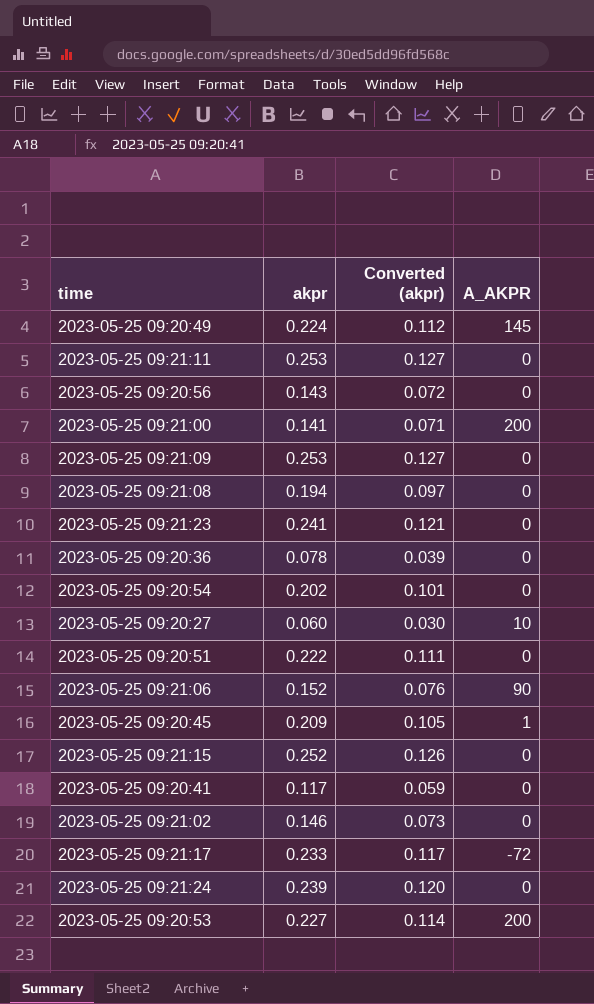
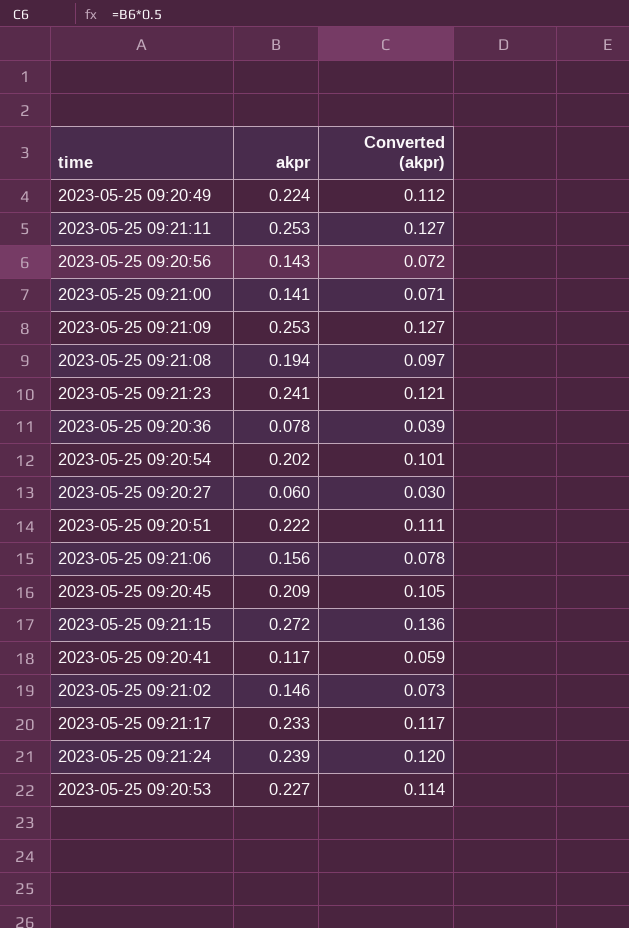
column A_AKPR | position: 4 -> none
2023-05-25 09:21:06 | akpr: 0.152 -> 0.156
2023-05-25 09:21:06 | Converted (akpr): 0.076 -> 0.078
2023-05-25 09:21:15 | akpr: 0.252 -> 0.272
2023-05-25 09:21:15 | Converted (akpr): 0.126 -> 0.136

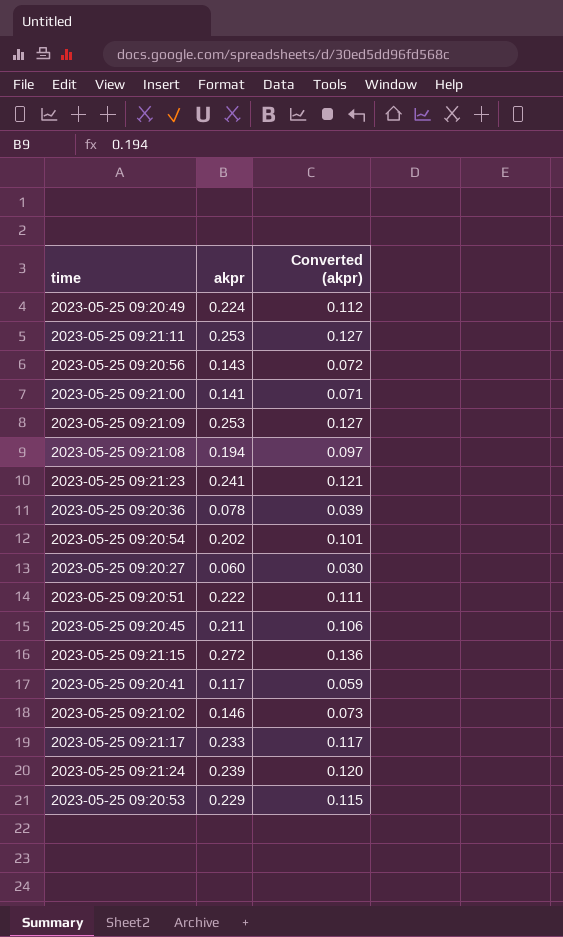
row 2023-05-25 09:21:06: 0.156 | 0.078 -> none
2023-05-25 09:20:45 | akpr: 0.209 -> 0.211
2023-05-25 09:20:45 | Converted (akpr): 0.105 -> 0.106
2023-05-25 09:20:53 | akpr: 0.227 -> 0.229
2023-05-25 09:20:53 | Converted (akpr): 0.114 -> 0.115

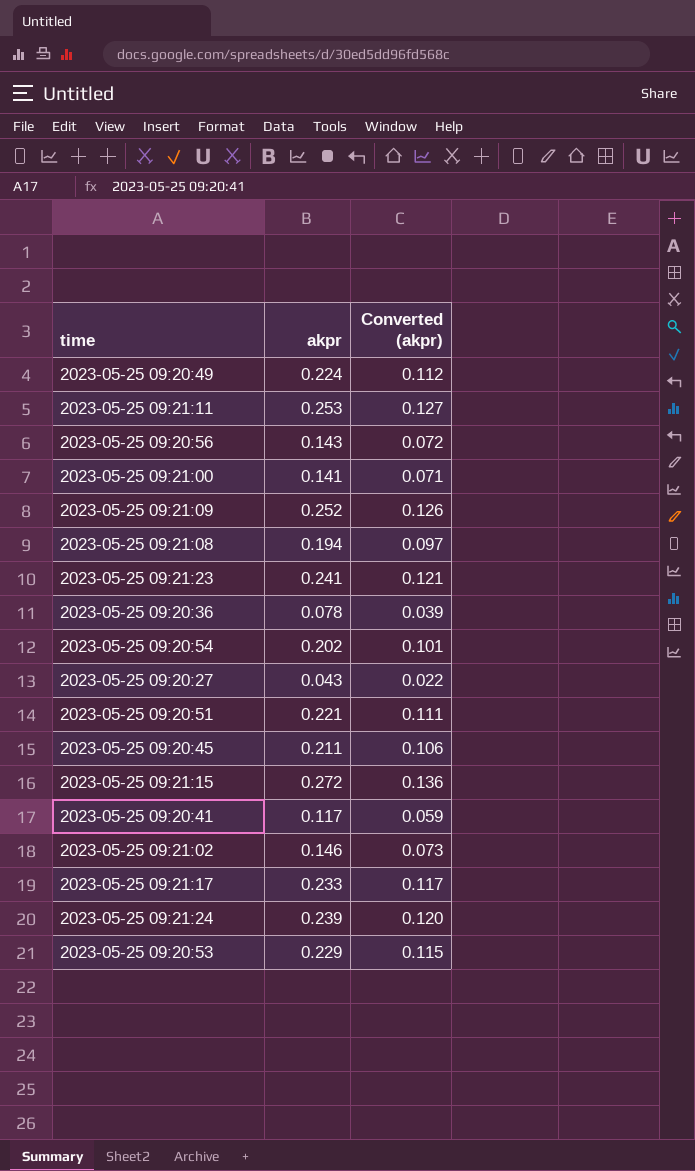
2023-05-25 09:21:09 | akpr: 0.253 -> 0.252
2023-05-25 09:21:09 | Converted (akpr): 0.127 -> 0.126
2023-05-25 09:20:27 | akpr: 0.060 -> 0.043
2023-05-25 09:20:27 | Converted (akpr): 0.030 -> 0.022
2023-05-25 09:20:51 | akpr: 0.222 -> 0.221

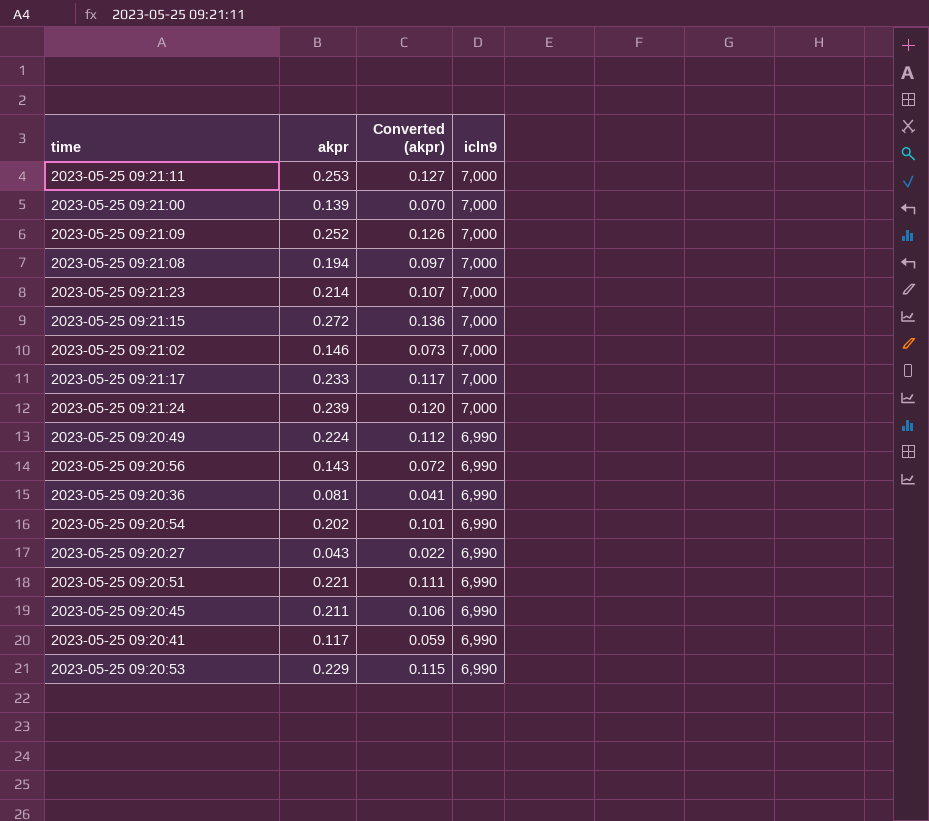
row order: none -> icln9 descending
column icln9 | position: none -> 4
2023-05-25 09:21:00 | akpr: 0.141 -> 0.139
2023-05-25 09:21:00 | Converted (akpr): 0.071 -> 0.070
2023-05-25 09:21:23 | akpr: 0.241 -> 0.214
2023-05-25 09:21:23 | Converted (akpr): 0.121 -> 0.107
2023-05-25 09:20:36 | akpr: 0.078 -> 0.081
2023-05-25 09:20:36 | Converted (akpr): 0.039 -> 0.041

